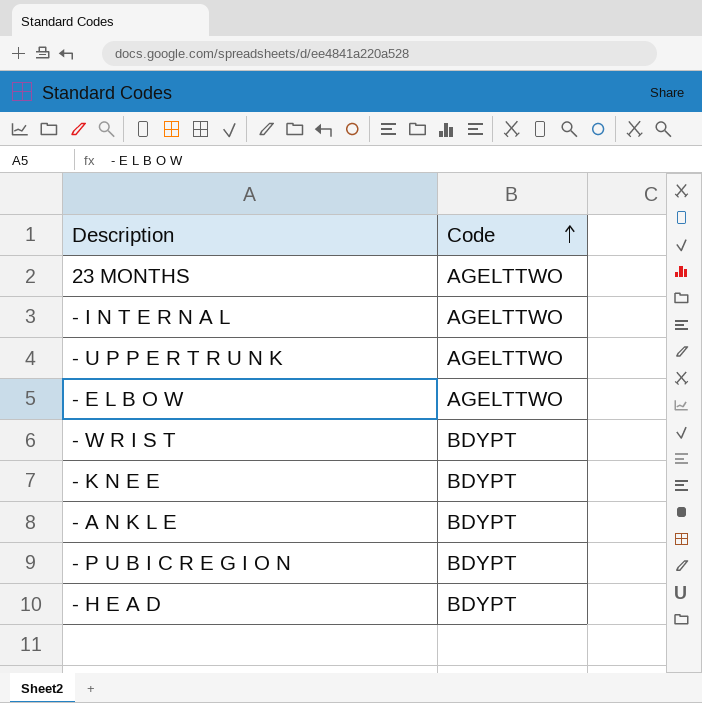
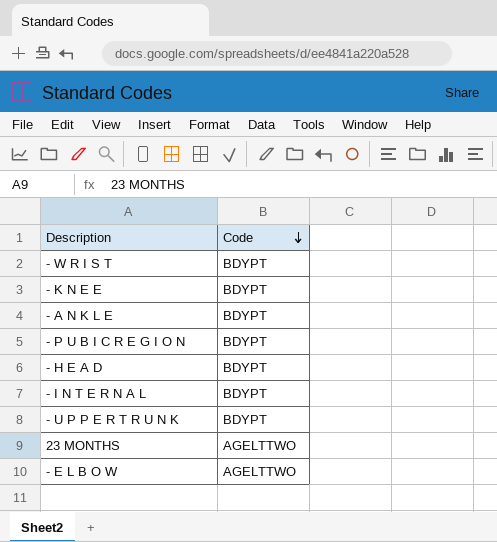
row order: Code ascending -> Code descending
- I N T E R N A L | Code: AGELTTWO -> BDYPT
- U P P E R T R U N K | Code: AGELTTWO -> BDYPT

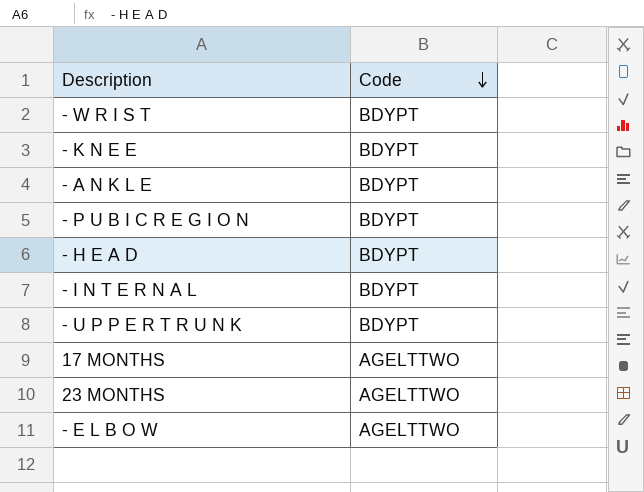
row 17 MONTHS: none -> AGELTTWO

